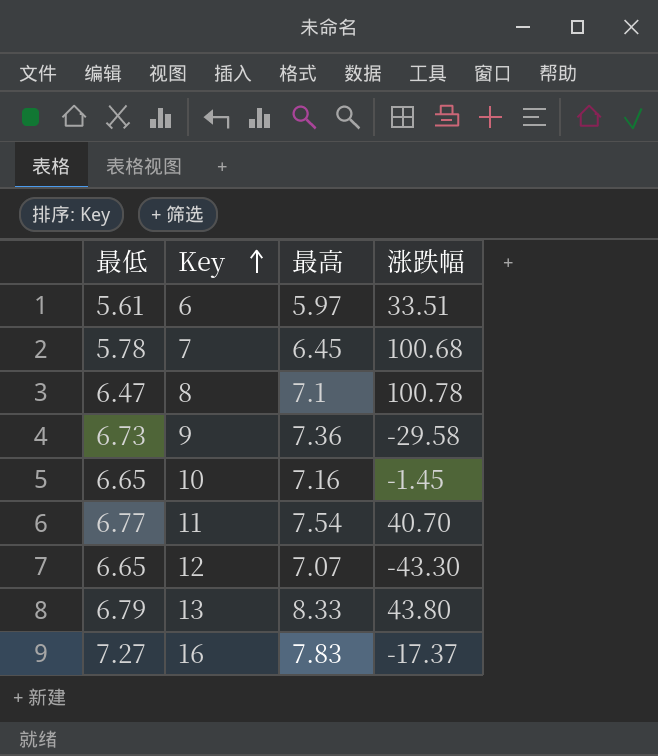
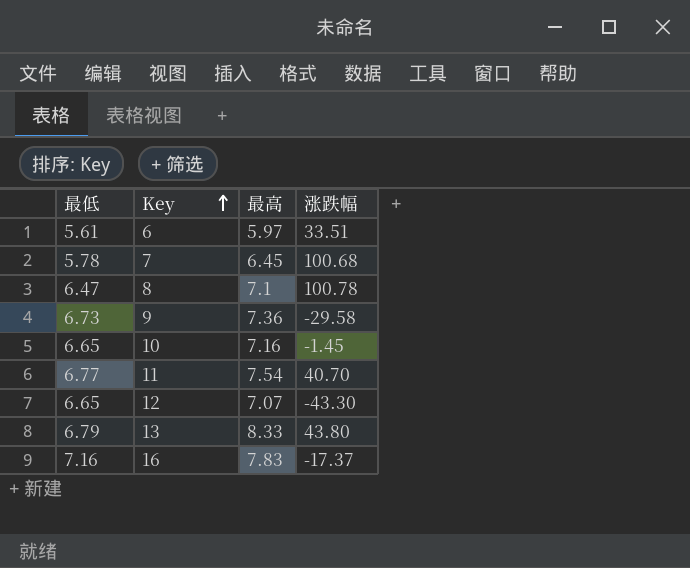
16 | 最低: 7.27 -> 7.16

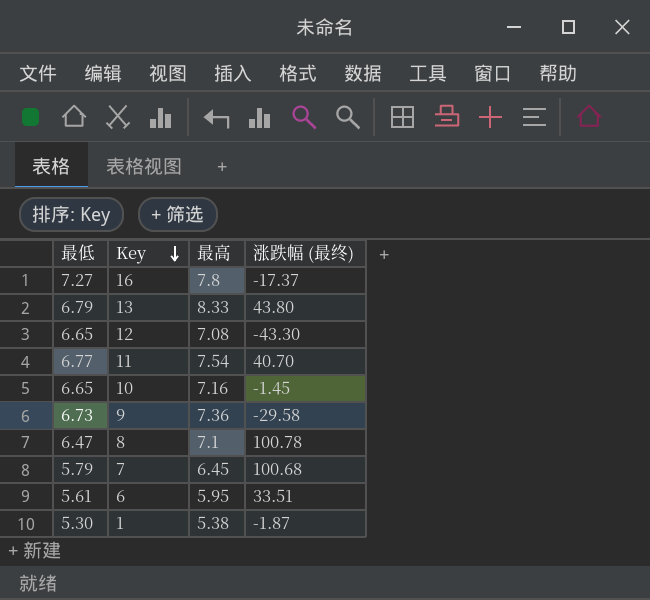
row order: Key ascending -> Key descending
column name: 涨跌幅 -> 涨跌幅 (最终)
16 | 最低: 7.16 -> 7.27
16 | 最高: 7.83 -> 7.8
12 | 最高: 7.07 -> 7.08
7 | 最低: 5.78 -> 5.79
6 | 最高: 5.97 -> 5.95
row 1: none -> 5.30 | 5.38 | -1.87

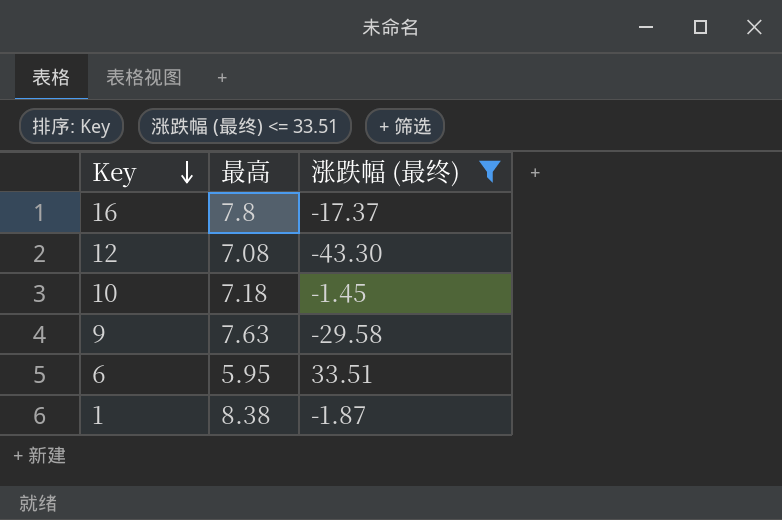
filter: none -> 涨跌幅 (最终) <= 33.51
column 最低 | position: 1 -> none
10 | 最高: 7.16 -> 7.18
9 | 最高: 7.36 -> 7.63
1 | 最高: 5.38 -> 8.38

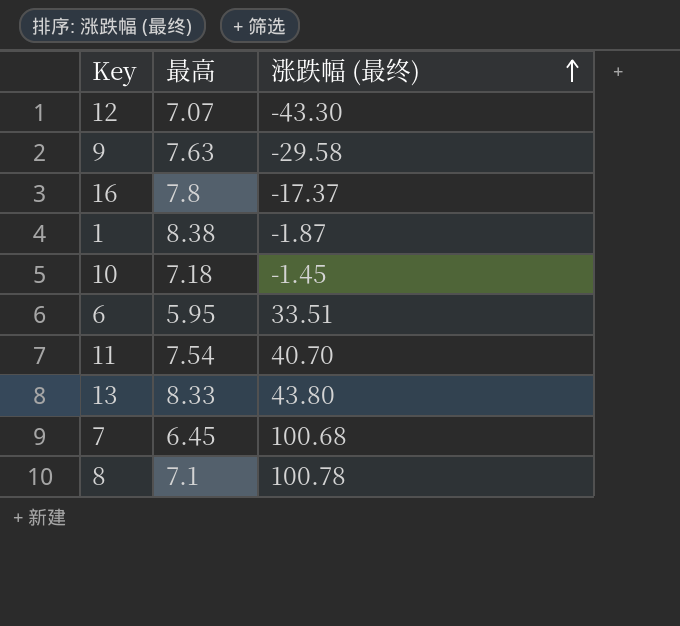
filter: 涨跌幅 (最终) <= 33.51 -> none
row order: Key descending -> 涨跌幅 (最终) ascending
12 | 最高: 7.08 -> 7.07

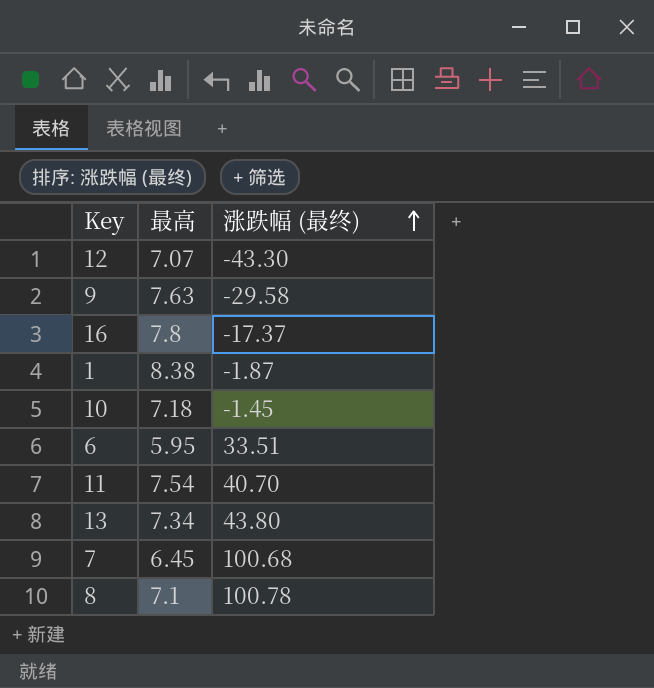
13 | 最高: 8.33 -> 7.34

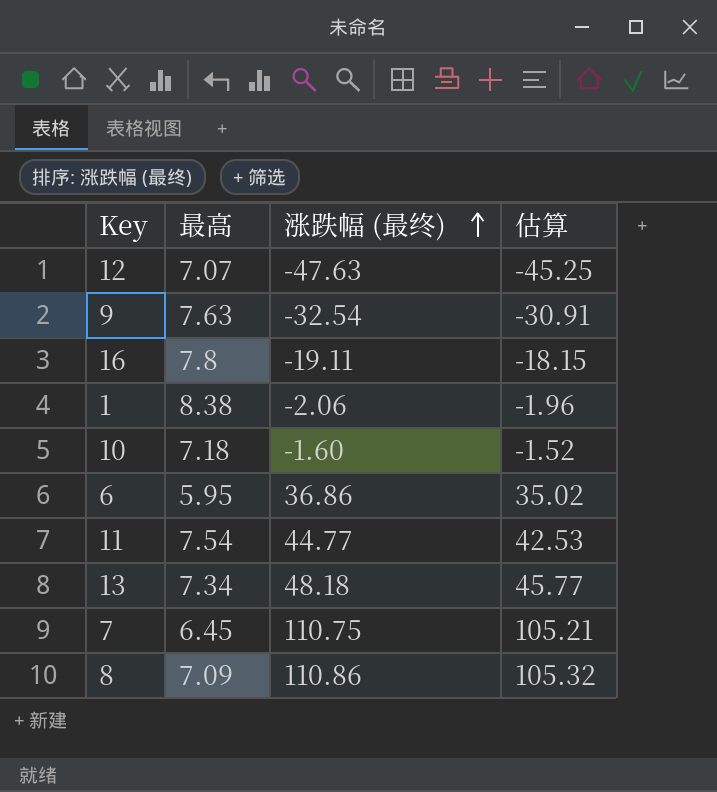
column 估算 | formula: none -> [涨跌幅 (最终)] * 0.95
12 | 涨跌幅 (最终): -43.30 -> -47.63
9 | 涨跌幅 (最终): -29.58 -> -32.54
16 | 涨跌幅 (最终): -17.37 -> -19.11
1 | 涨跌幅 (最终): -1.87 -> -2.06
10 | 涨跌幅 (最终): -1.45 -> -1.60
6 | 涨跌幅 (最终): 33.51 -> 36.86
11 | 涨跌幅 (最终): 40.70 -> 44.77
13 | 涨跌幅 (最终): 43.80 -> 48.18
7 | 涨跌幅 (最终): 100.68 -> 110.75
8 | 最高: 7.1 -> 7.09
8 | 涨跌幅 (最终): 100.78 -> 110.86

